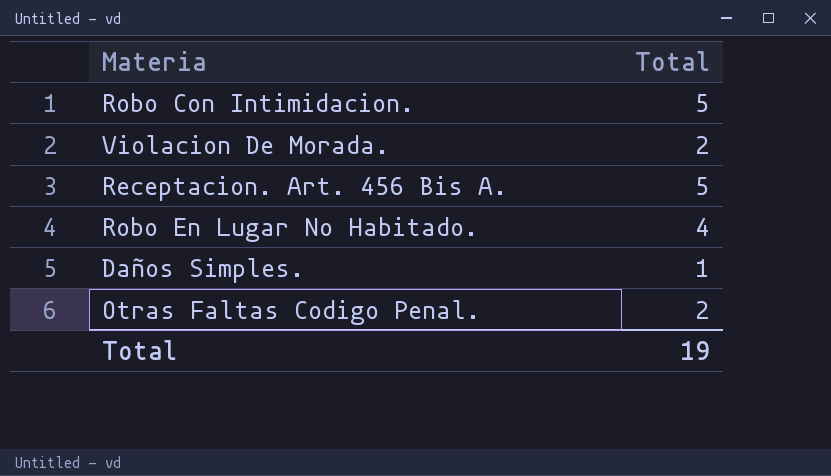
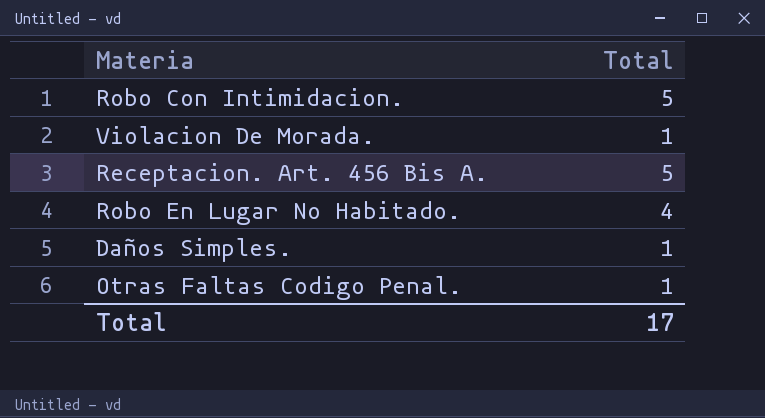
Violacion De Morada. | Total: 2 -> 1
Otras Faltas Codigo Penal. | Total: 2 -> 1
Total | Total: 19 -> 17

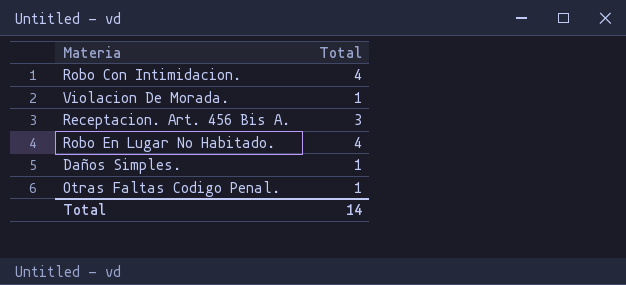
Robo Con Intimidacion. | Total: 5 -> 4
Receptacion. Art. 456 Bis A. | Total: 5 -> 3
Total | Total: 17 -> 14

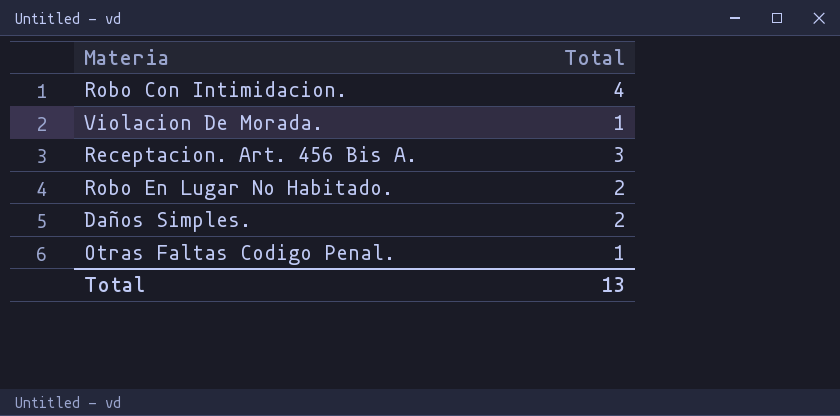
Robo En Lugar No Habitado. | Total: 4 -> 2
Daños Simples. | Total: 1 -> 2
Total | Total: 14 -> 13

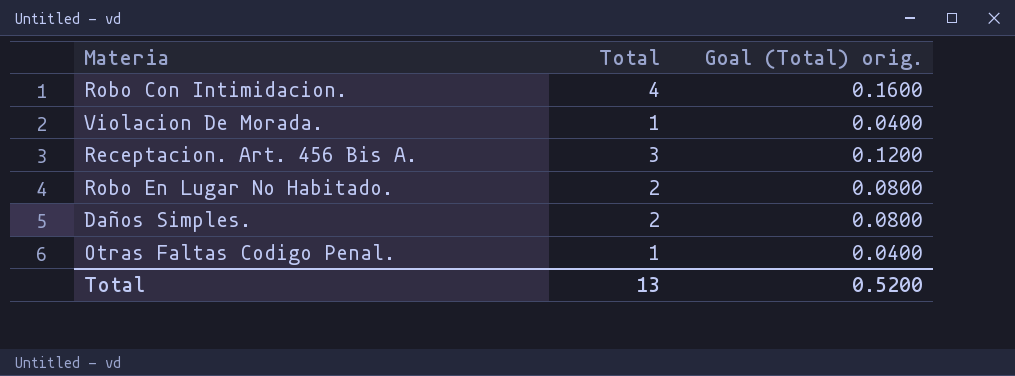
column Goal (Total) orig. | formula: none -> [Total] * 0.04

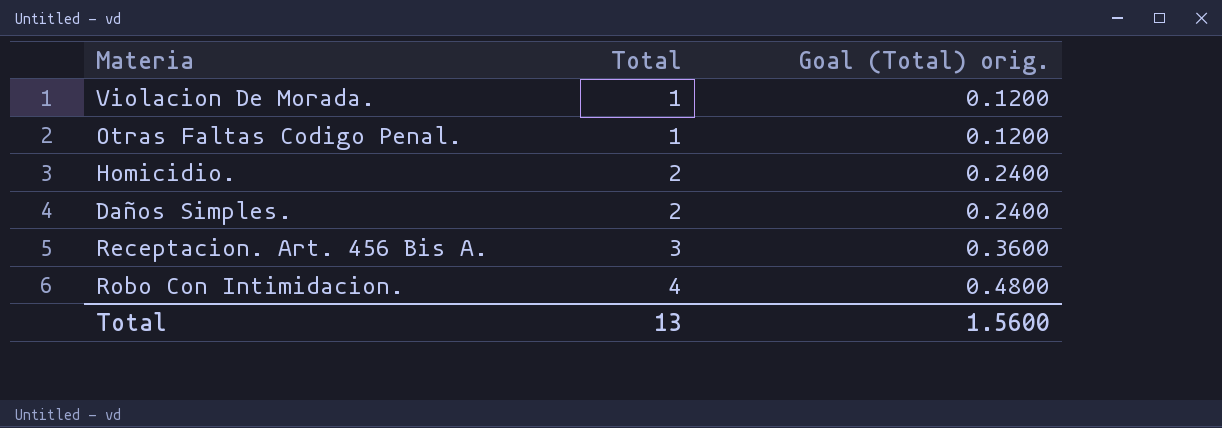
row order: none -> Total ascending
column Goal (Total) orig. | formula: [Total] * 0.04 -> [Total] * 0.12
row Robo En Lugar No Habitado.: 2 | 0.0800 -> none
row Homicidio.: none -> 2 | 0.2400
Total | Goal (Total) orig.: 0.5200 -> 1.5600

